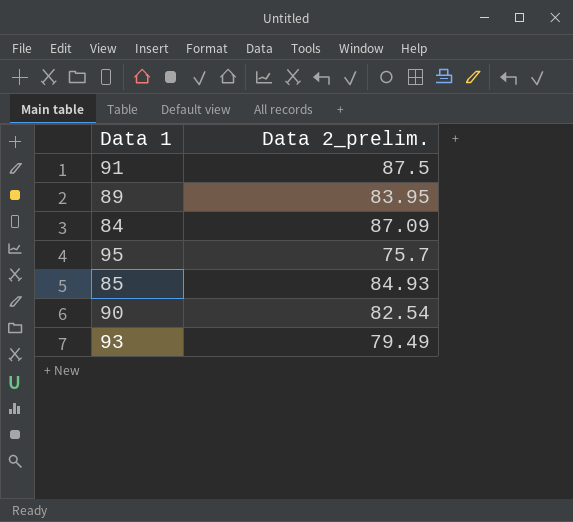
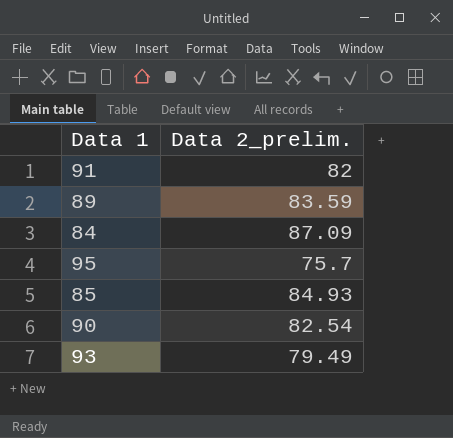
91 | Data 2_prelim.: 87.5 -> 82
89 | Data 2_prelim.: 83.95 -> 83.59

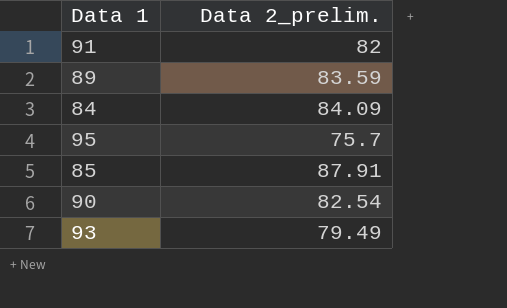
84 | Data 2_prelim.: 87.09 -> 84.09
85 | Data 2_prelim.: 84.93 -> 87.91

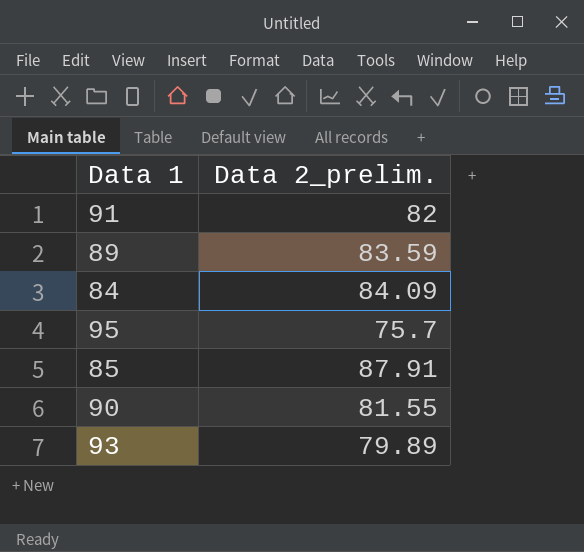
90 | Data 2_prelim.: 82.54 -> 81.55
93 | Data 2_prelim.: 79.49 -> 79.89

